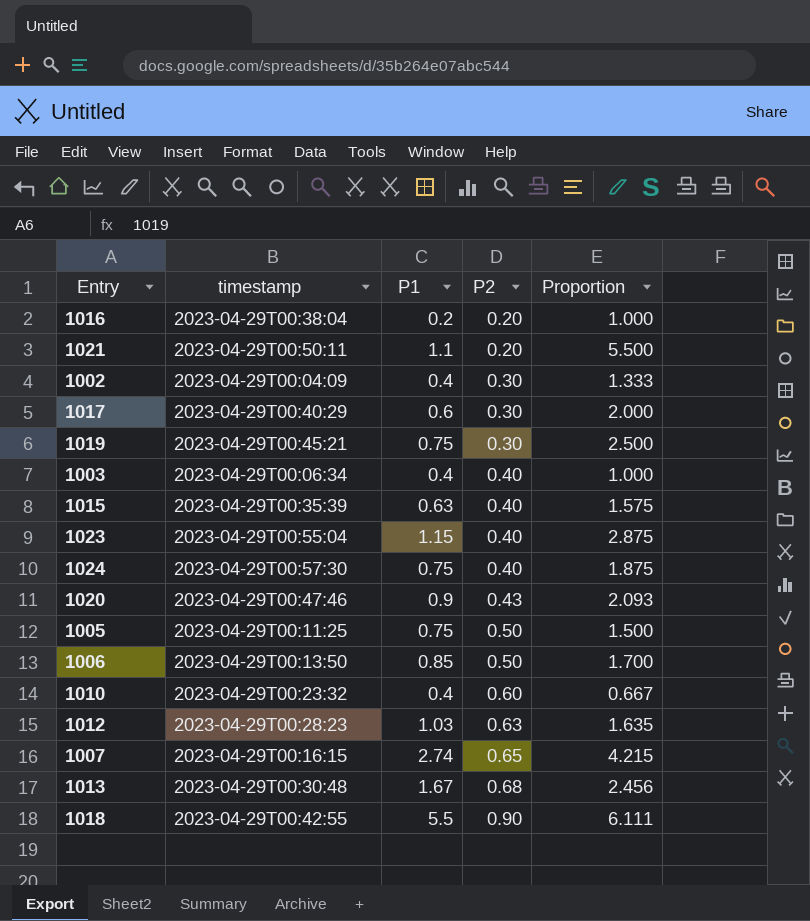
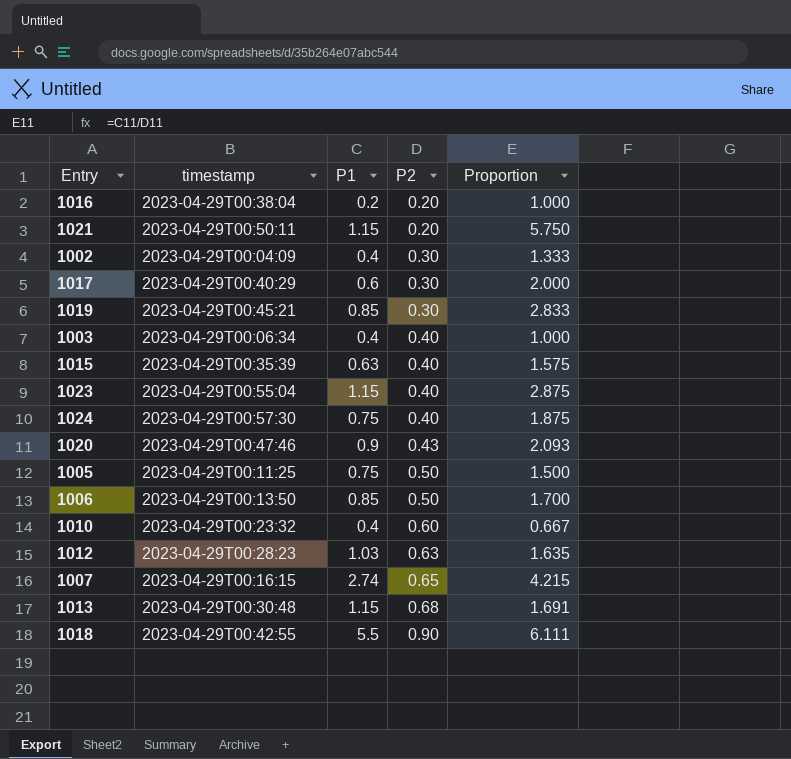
1021 | P1: 1.1 -> 1.15
1021 | Proportion: 5.500 -> 5.750
1019 | P1: 0.75 -> 0.85
1019 | Proportion: 2.500 -> 2.833
1013 | P1: 1.67 -> 1.15
1013 | Proportion: 2.456 -> 1.691

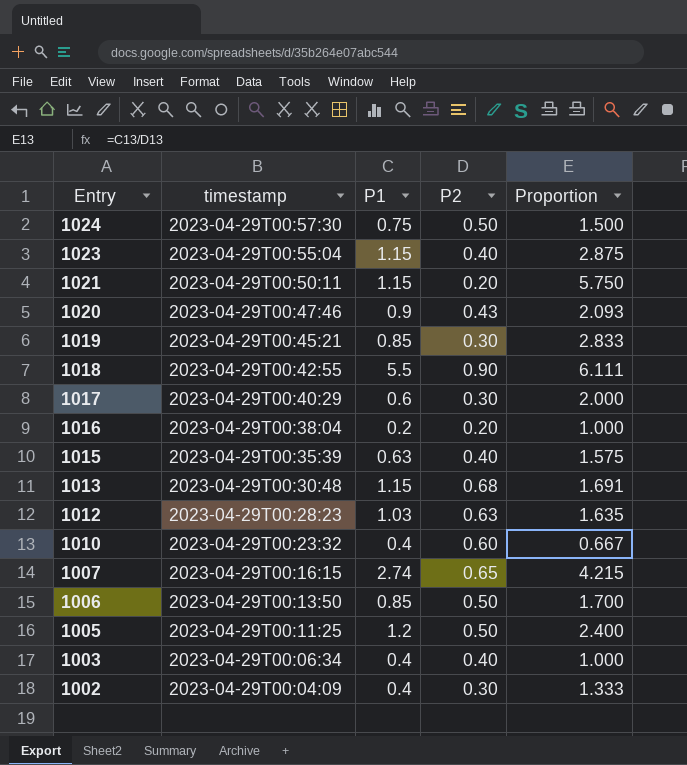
row order: P2 ascending -> Entry descending
1024 | P2: 0.40 -> 0.50
1024 | Proportion: 1.875 -> 1.500
1005 | P1: 0.75 -> 1.2
1005 | Proportion: 1.500 -> 2.400

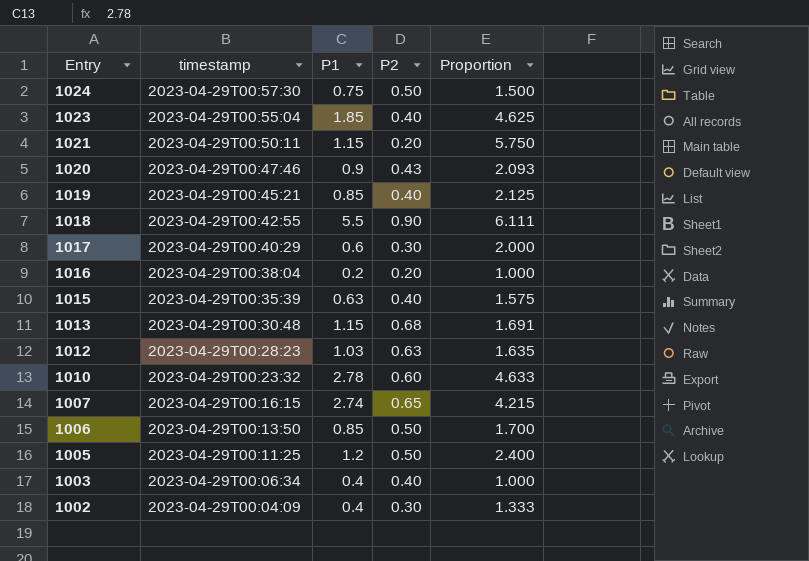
1023 | P1: 1.15 -> 1.85
1023 | Proportion: 2.875 -> 4.625
1019 | P2: 0.30 -> 0.40
1019 | Proportion: 2.833 -> 2.125
1010 | P1: 0.4 -> 2.78
1010 | Proportion: 0.667 -> 4.633

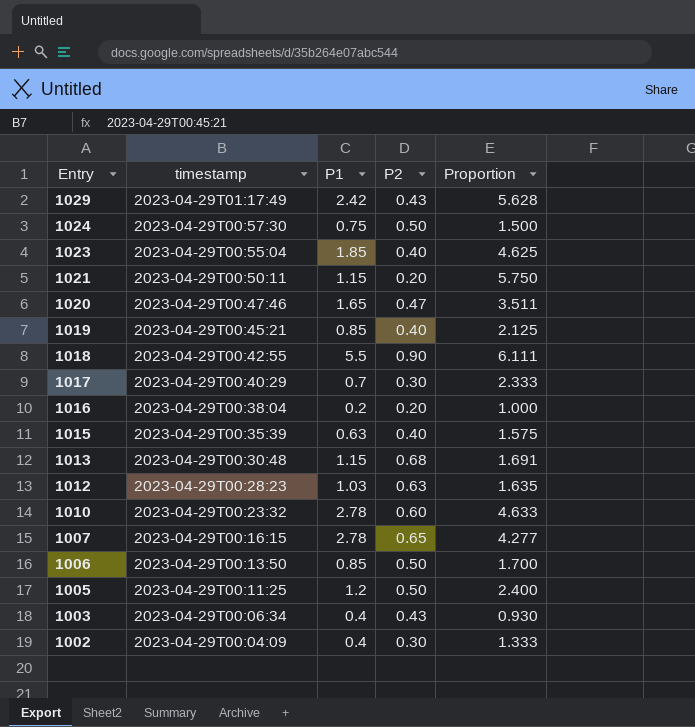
row 1029: none -> 2023-04-29T01:17:49 | 2.42 | 0.43 | 5.628
1020 | P1: 0.9 -> 1.65
1020 | P2: 0.43 -> 0.47
1020 | Proportion: 2.093 -> 3.511
1017 | P1: 0.6 -> 0.7
1017 | Proportion: 2.000 -> 2.333
1007 | P1: 2.74 -> 2.78
1007 | Proportion: 4.215 -> 4.277
1003 | P2: 0.40 -> 0.43
1003 | Proportion: 1.000 -> 0.930

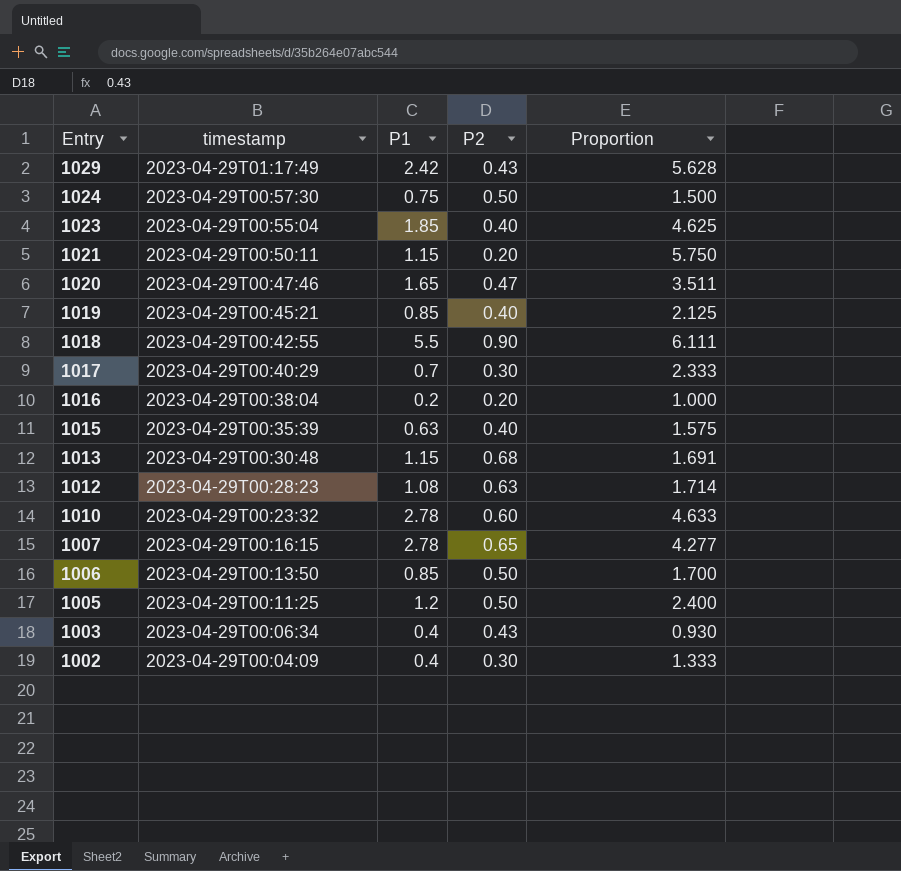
1012 | P1: 1.03 -> 1.08
1012 | Proportion: 1.635 -> 1.714

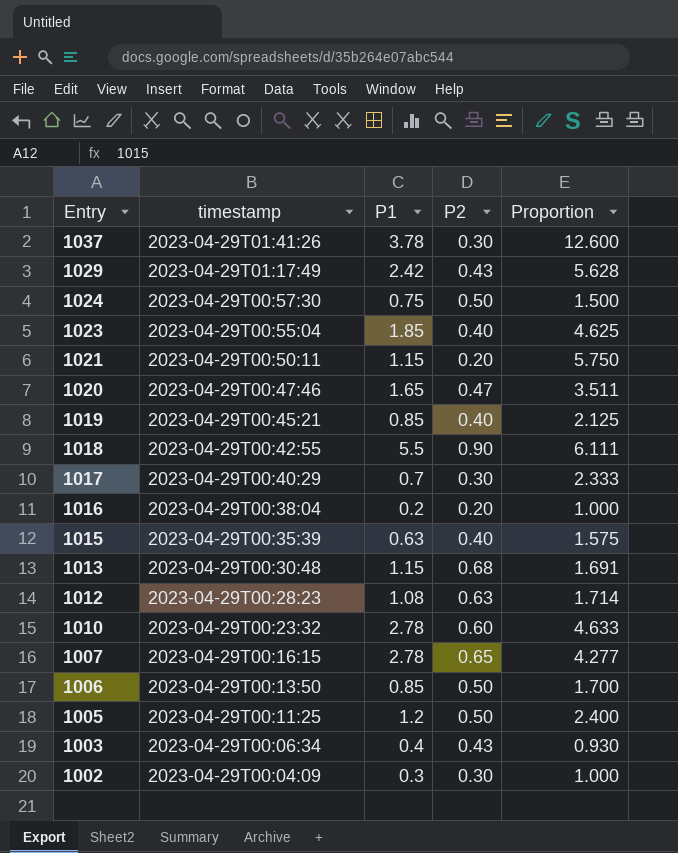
row 1037: none -> 2023-04-29T01:41:26 | 3.78 | 0.30 | 12.600
1002 | P1: 0.4 -> 0.3
1002 | Proportion: 1.333 -> 1.000

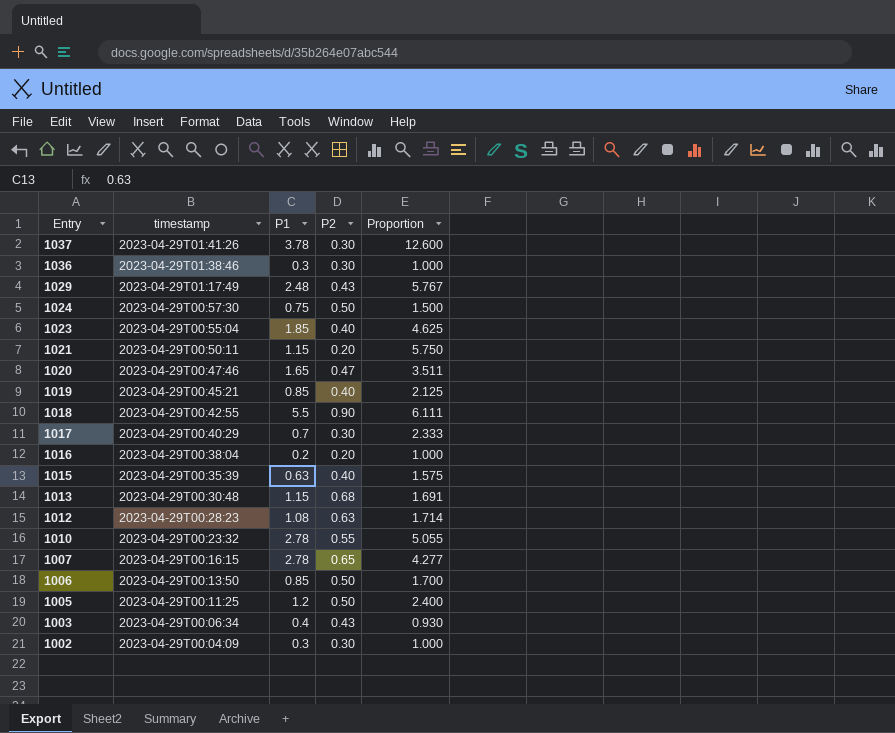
row 1036: none -> 2023-04-29T01:38:46 | 0.3 | 0.30 | 1.000
1029 | P1: 2.42 -> 2.48
1029 | Proportion: 5.628 -> 5.767
1010 | P2: 0.60 -> 0.55
1010 | Proportion: 4.633 -> 5.055

